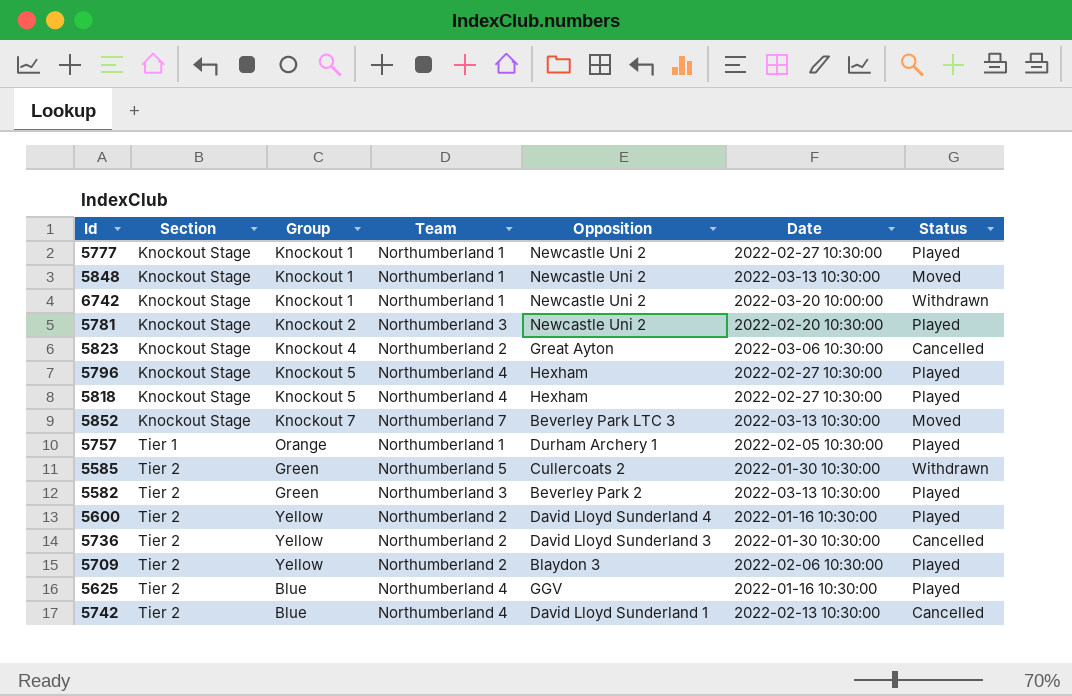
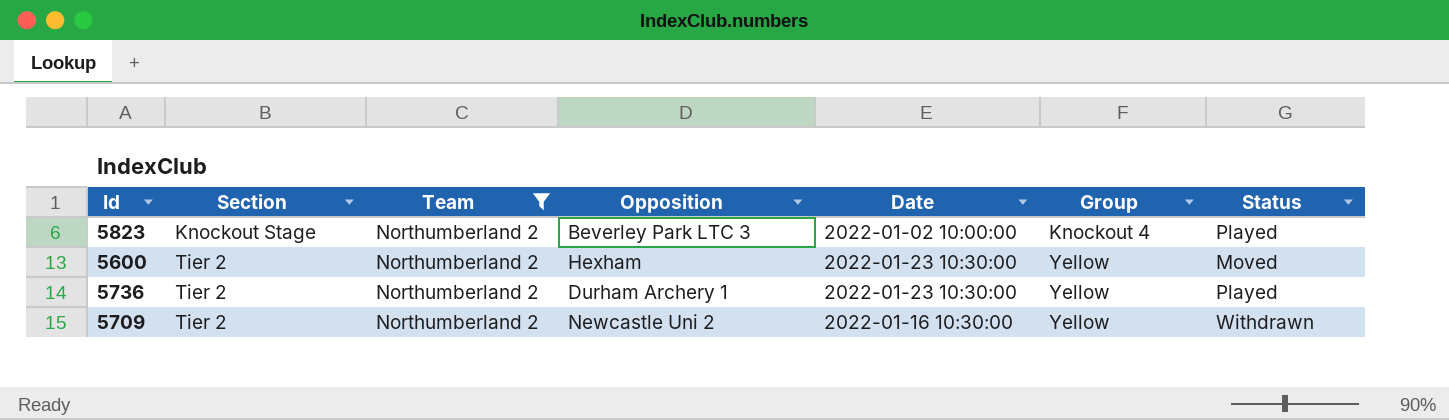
filter: none -> Team = Northumberland 2
column Group | position: 3 -> 6
5823 | Opposition: Great Ayton -> Beverley Park LTC 3
5823 | Date: 2022-03-06 10:30:00 -> 2022-01-02 10:00:00
5823 | Status: Cancelled -> Played
5600 | Opposition: David Lloyd Sunderland 4 -> Hexham
5600 | Date: 2022-01-16 10:30:00 -> 2022-01-23 10:30:00
5600 | Status: Played -> Moved
5736 | Opposition: David Lloyd Sunderland 3 -> Durham Archery 1
5736 | Date: 2022-01-30 10:30:00 -> 2022-01-23 10:30:00
5736 | Status: Cancelled -> Played
5709 | Opposition: Blaydon 3 -> Newcastle Uni 2
5709 | Date: 2022-02-06 10:30:00 -> 2022-01-16 10:30:00
5709 | Status: Played -> Withdrawn

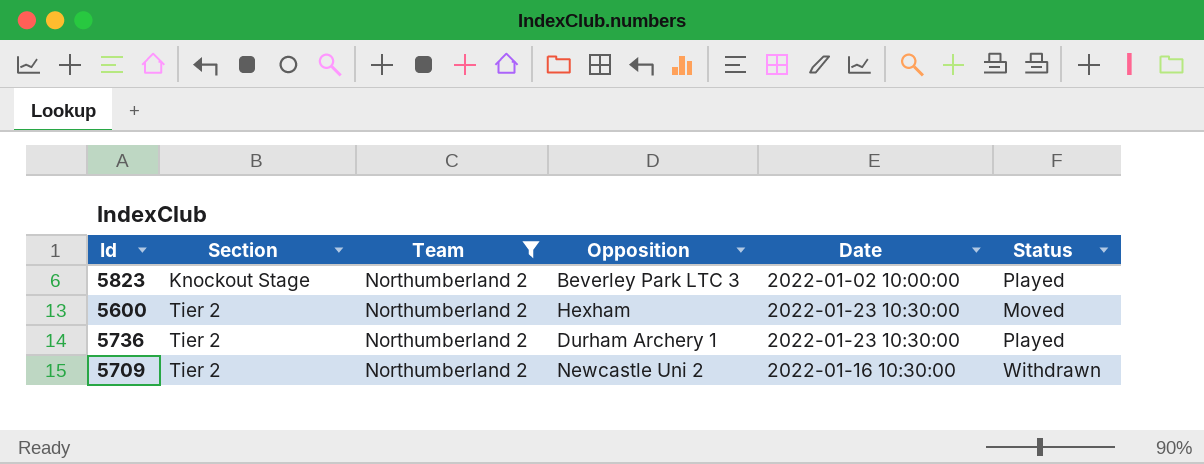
column Group | position: 6 -> none

